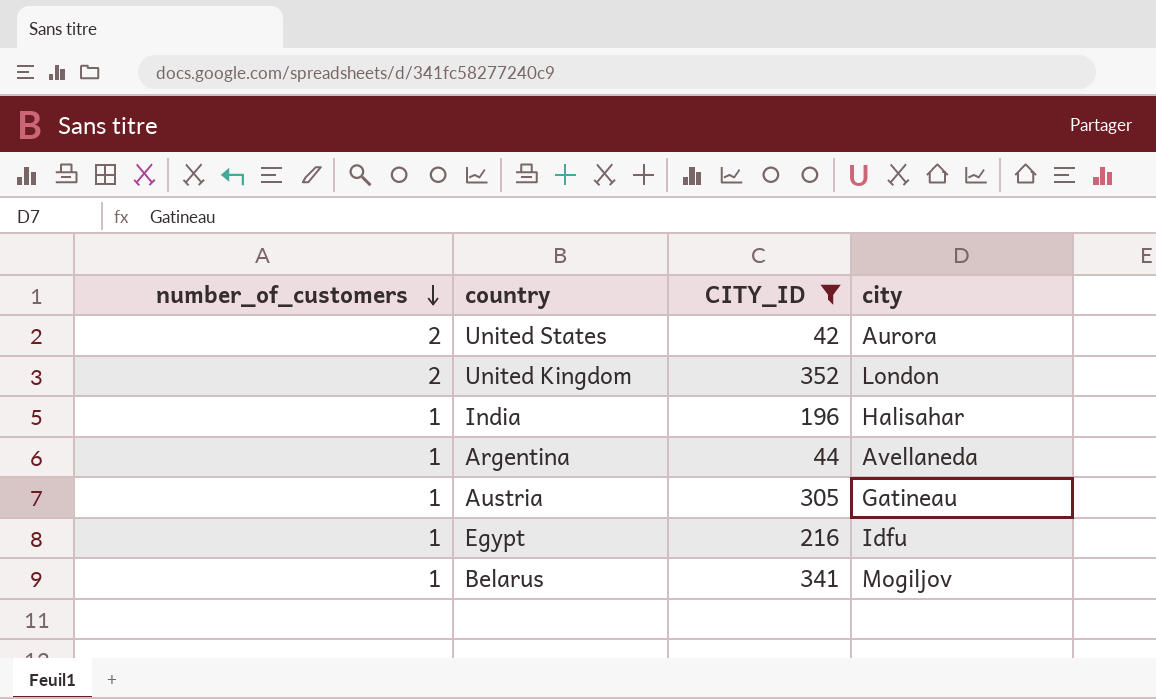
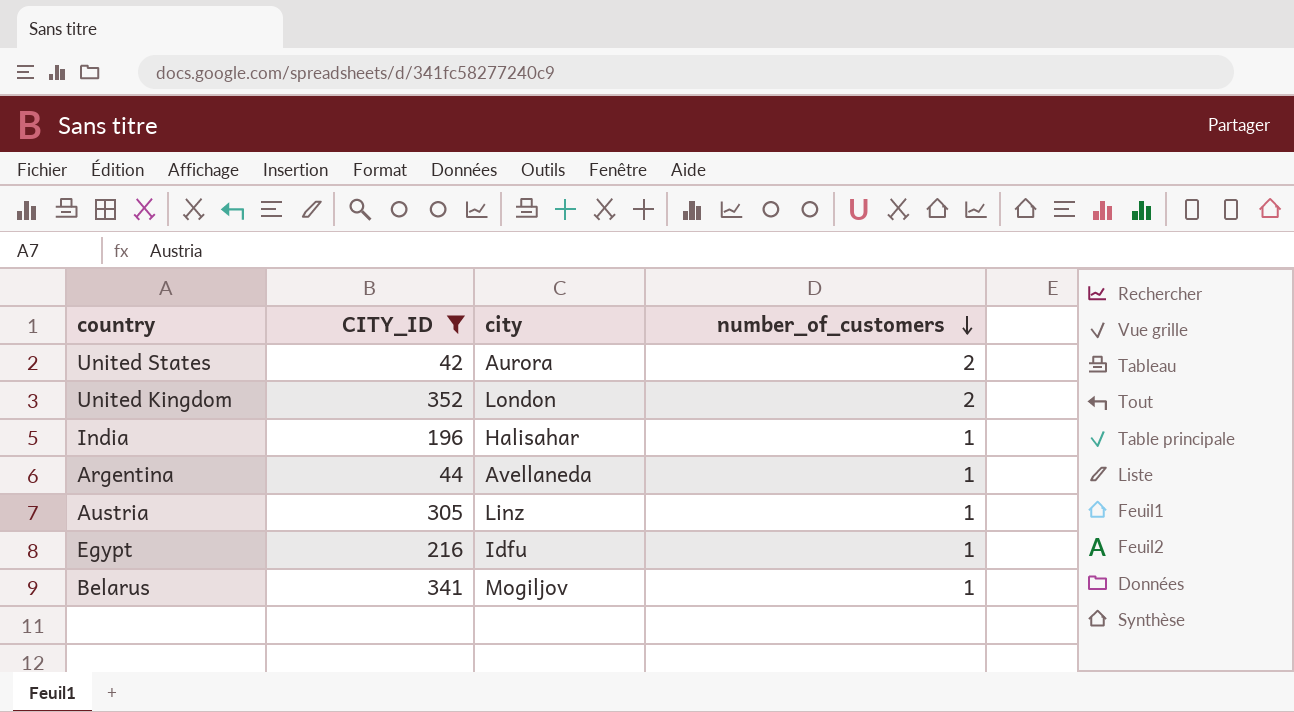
column number_of_customers | position: 1 -> 4
Austria | city: Gatineau -> Linz

